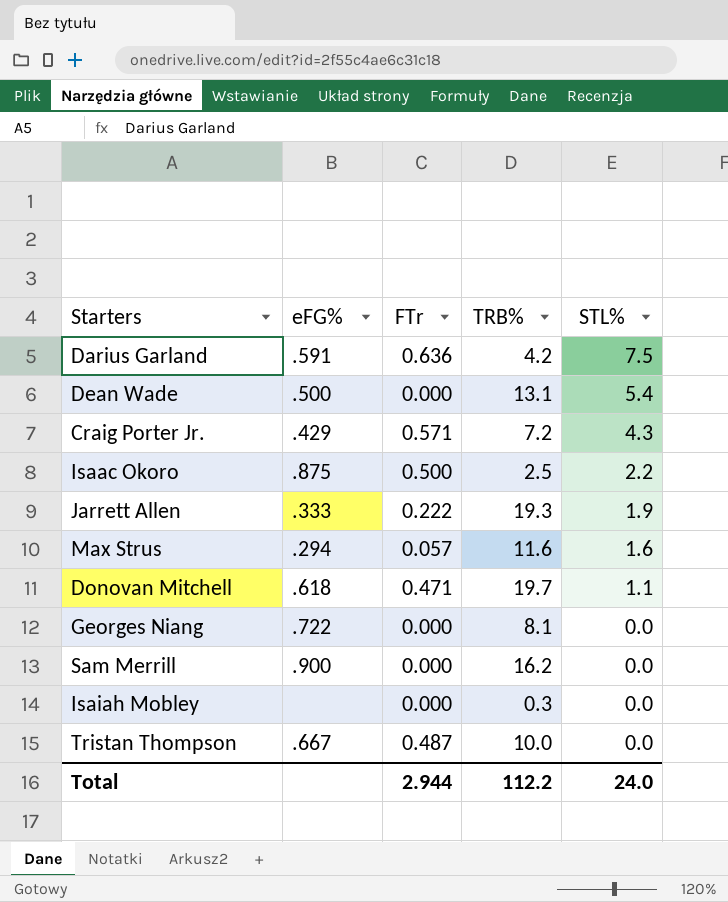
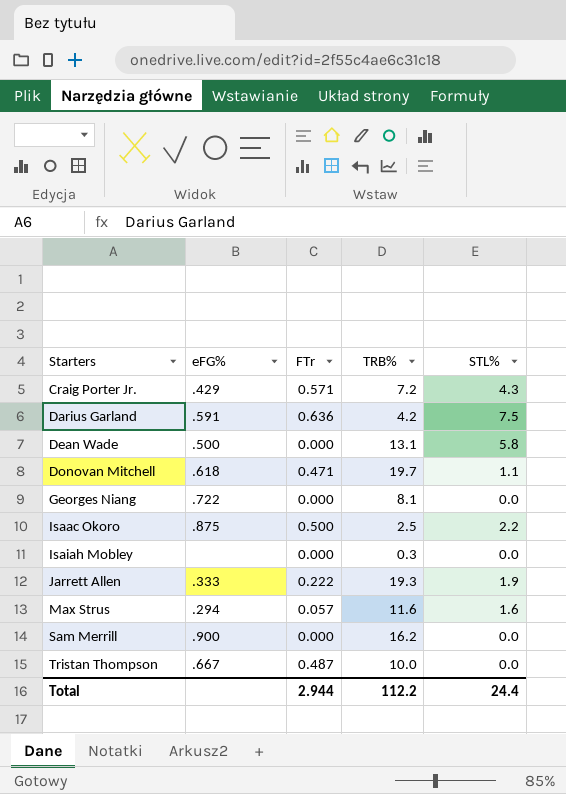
row order: STL% descending -> Starters ascending
Dean Wade | STL%: 5.4 -> 5.8
Total | STL%: 24.0 -> 24.4

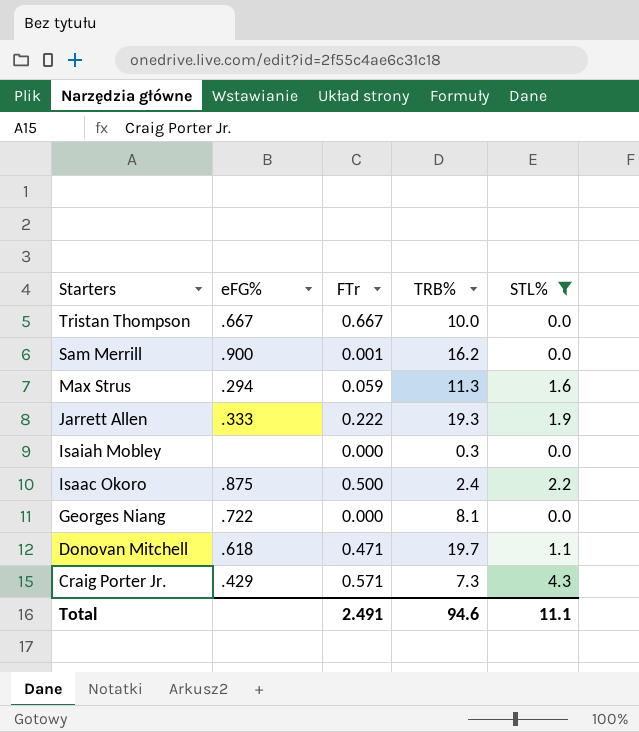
filter: none -> STL% <= 4.3
row order: Starters ascending -> Starters descending
Tristan Thompson | FTr: 0.487 -> 0.667
Sam Merrill | FTr: 0.000 -> 0.001
Max Strus | FTr: 0.057 -> 0.059
Max Strus | TRB%: 11.6 -> 11.3
Isaac Okoro | TRB%: 2.5 -> 2.4
Craig Porter Jr. | TRB%: 7.2 -> 7.3
Total | FTr: 2.944 -> 2.491
Total | TRB%: 112.2 -> 94.6
Total | STL%: 24.4 -> 11.1

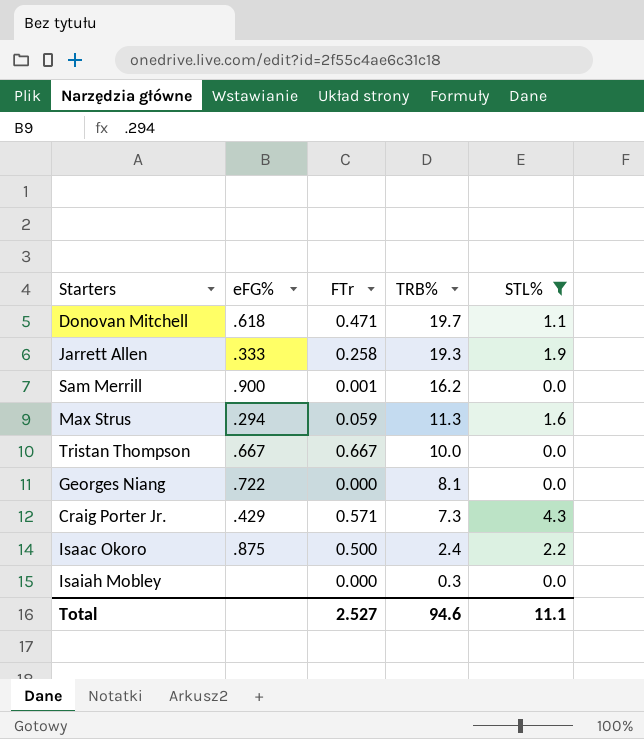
row order: Starters descending -> TRB% descending
Jarrett Allen | FTr: 0.222 -> 0.258
Total | FTr: 2.491 -> 2.527

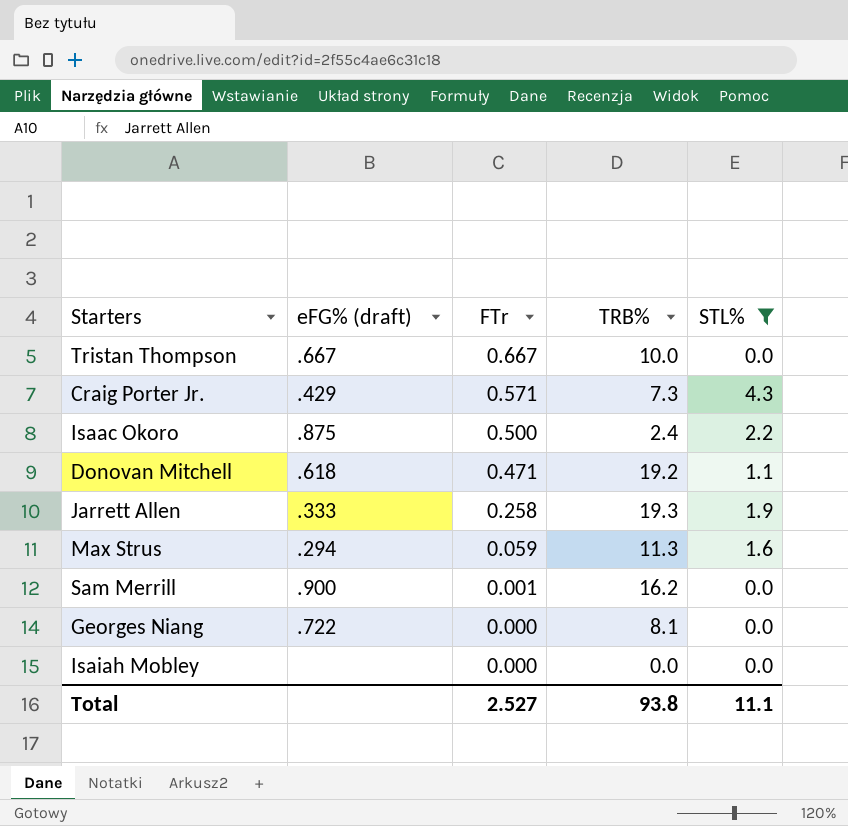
row order: TRB% descending -> FTr descending
column name: eFG% -> eFG% (draft)
Donovan Mitchell | TRB%: 19.7 -> 19.2
Isaiah Mobley | TRB%: 0.3 -> 0.0
Total | TRB%: 94.6 -> 93.8

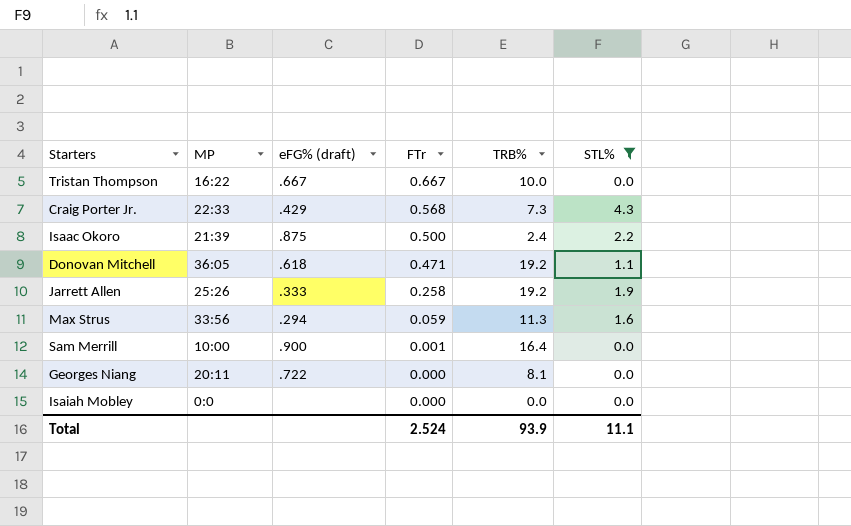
column MP | position: none -> 2
Craig Porter Jr. | FTr: 0.571 -> 0.568
Jarrett Allen | TRB%: 19.3 -> 19.2
Sam Merrill | TRB%: 16.2 -> 16.4
Total | FTr: 2.527 -> 2.524
Total | TRB%: 93.8 -> 93.9

